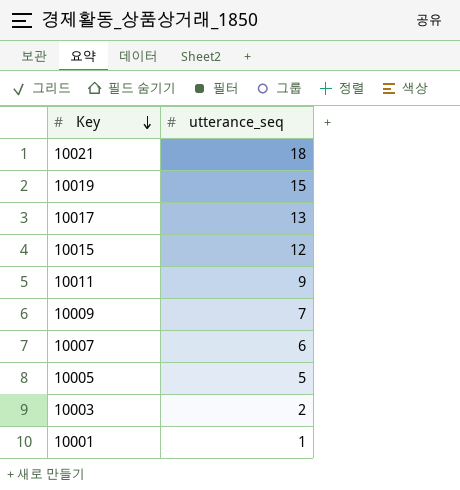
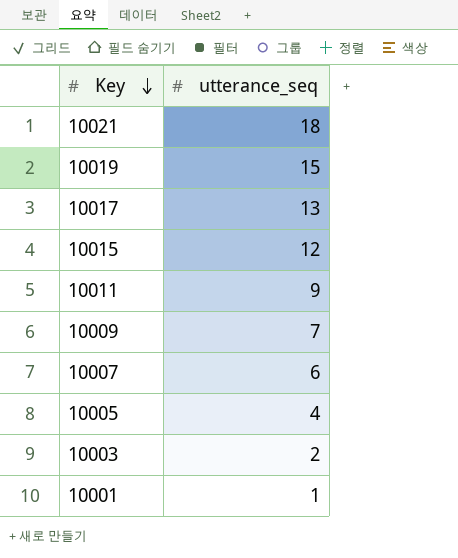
10005 | utterance_seq: 5 -> 4

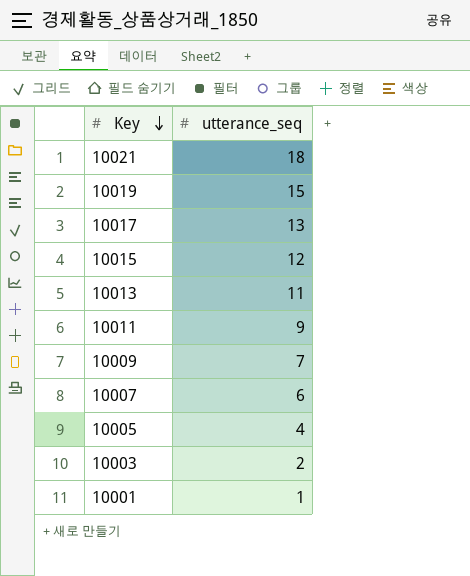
row 10013: none -> 11

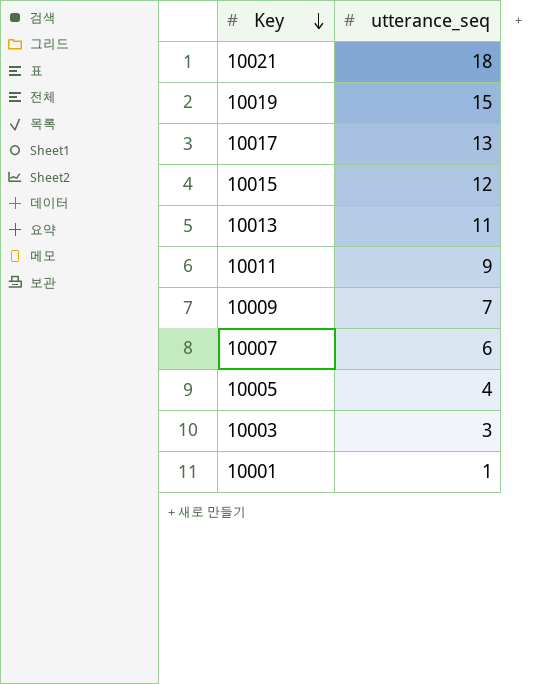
10003 | utterance_seq: 2 -> 3

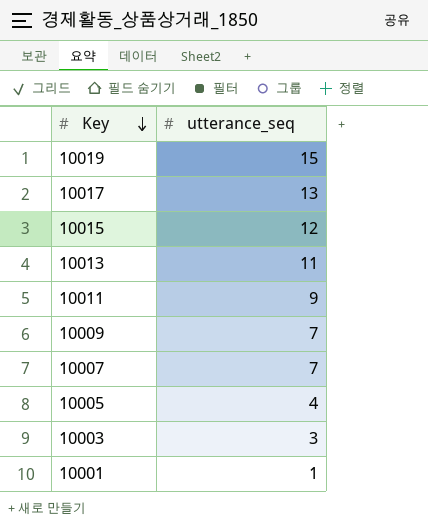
row 10021: 18 -> none
10007 | utterance_seq: 6 -> 7

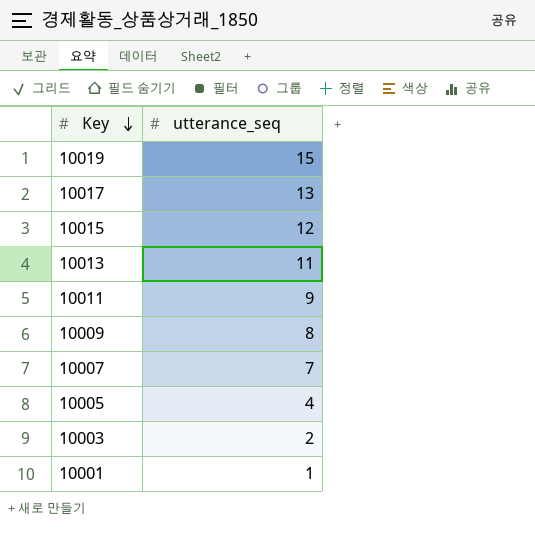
10009 | utterance_seq: 7 -> 8
10003 | utterance_seq: 3 -> 2

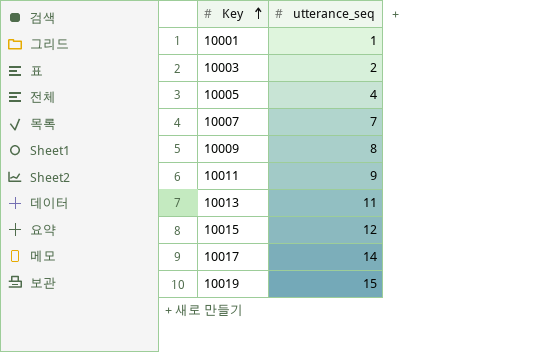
row order: Key descending -> Key ascending
10017 | utterance_seq: 13 -> 14

